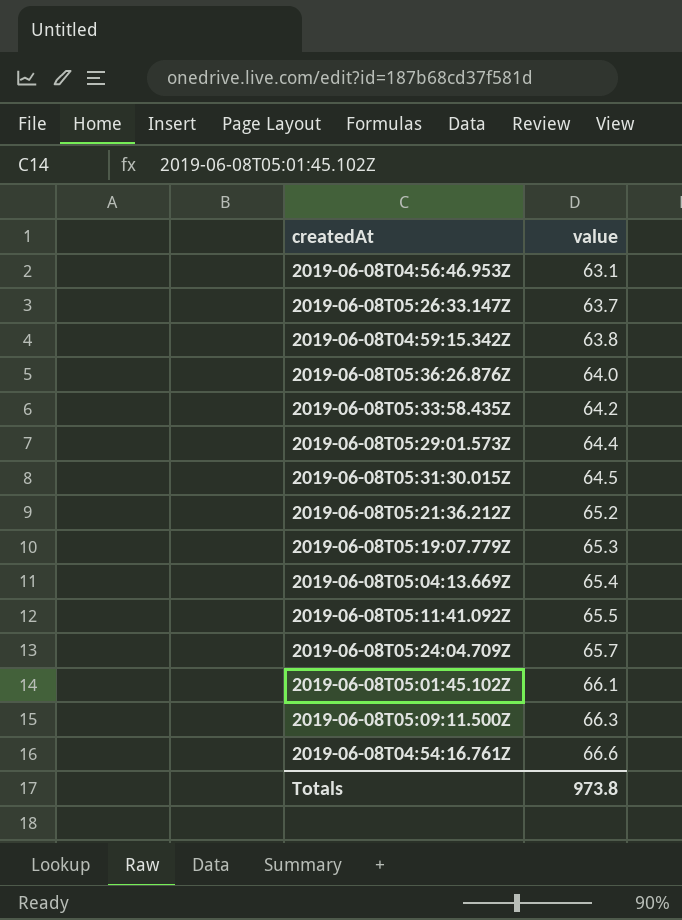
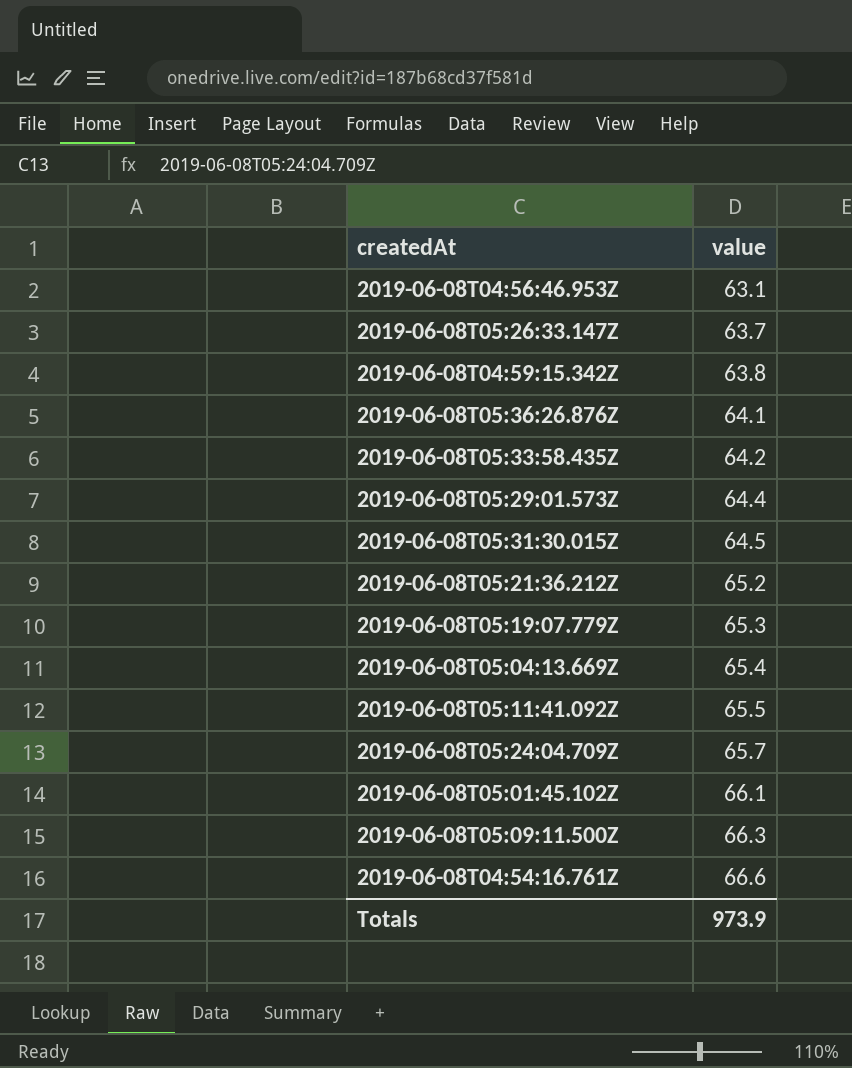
2019-06-08T05:36:26.876Z | value: 64.0 -> 64.1
Totals | value: 973.8 -> 973.9

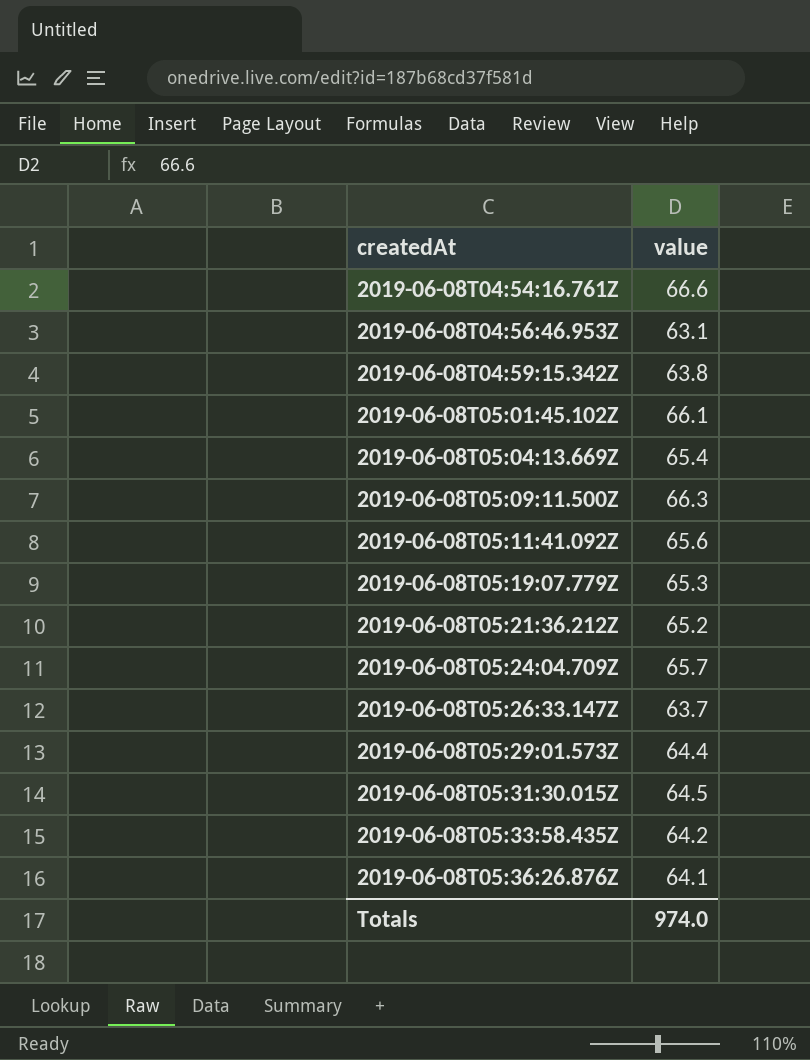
row order: value ascending -> createdAt ascending
2019-06-08T05:11:41.092Z | value: 65.5 -> 65.6
Totals | value: 973.9 -> 974.0

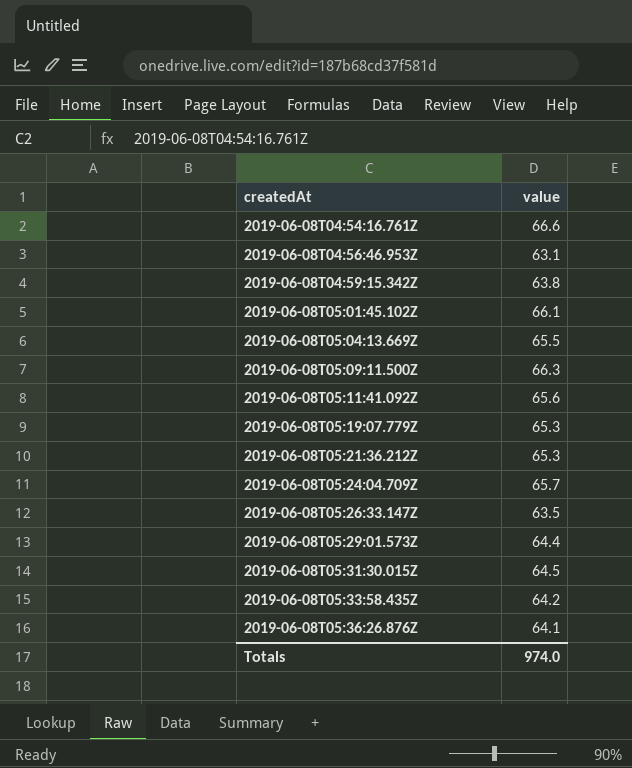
2019-06-08T05:04:13.669Z | value: 65.4 -> 65.5
2019-06-08T05:21:36.212Z | value: 65.2 -> 65.3
2019-06-08T05:26:33.147Z | value: 63.7 -> 63.5

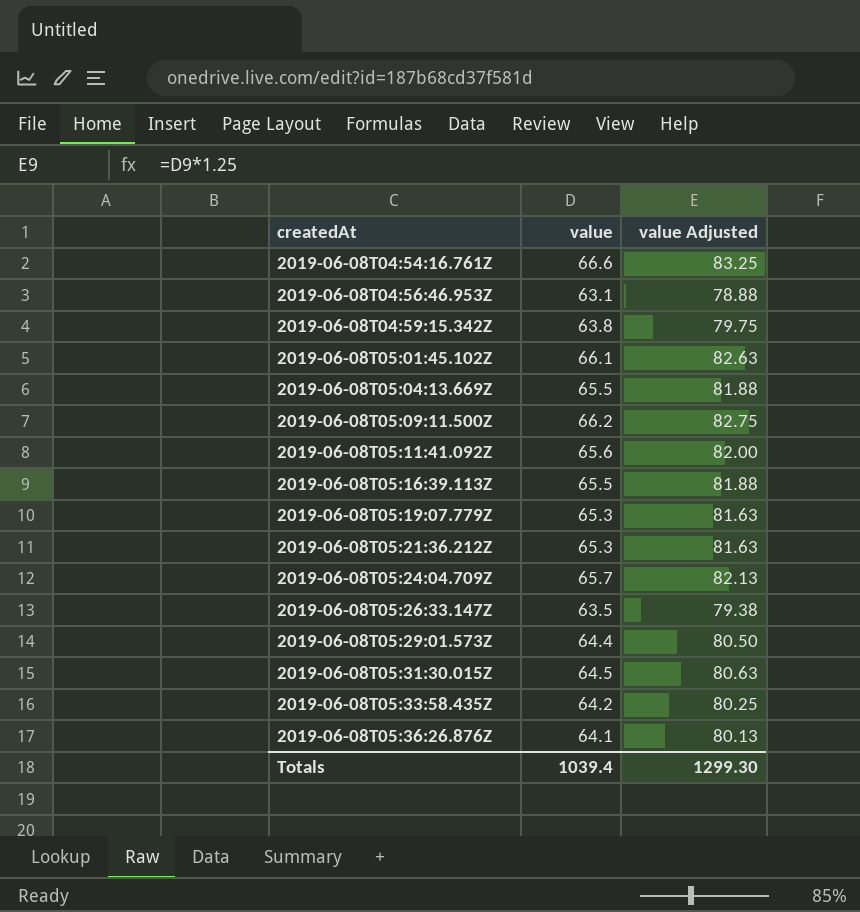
column value Adjusted | formula: none -> [value] * 1.25
2019-06-08T05:09:11.500Z | value: 66.3 -> 66.2
row 2019-06-08T05:16:39.113Z: none -> 65.5 | 81.88
Totals | value: 974.0 -> 1039.4

